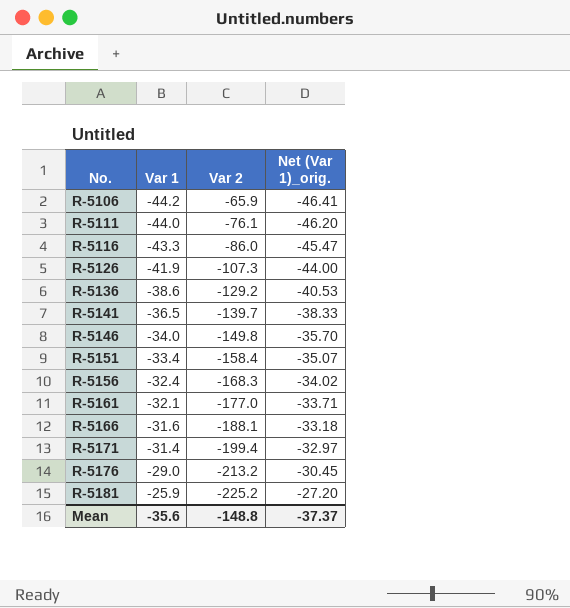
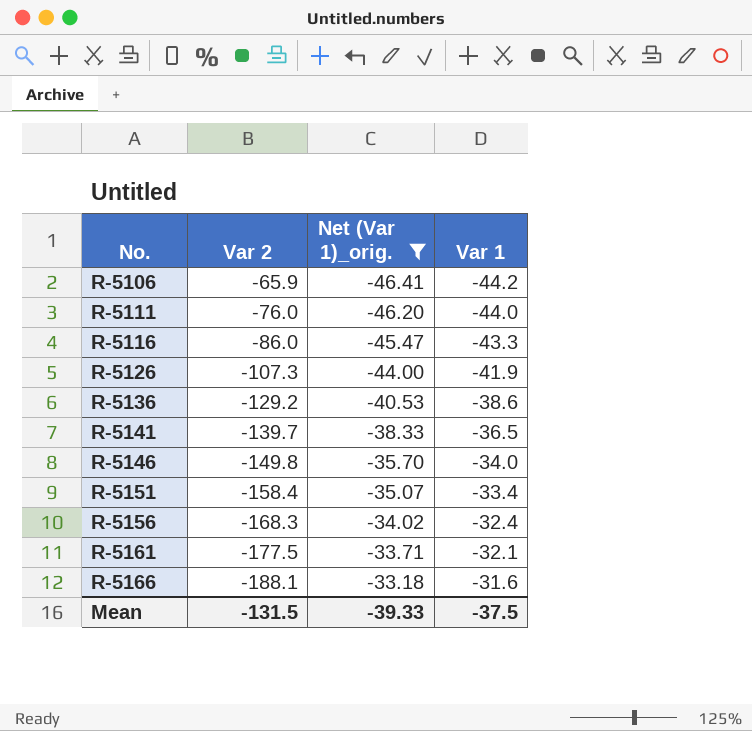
filter: none -> Net (Var 1)_orig. <= -33.18
column Var 1 | position: 2 -> 4
R-5111 | Var 2: -76.1 -> -76.0
R-5161 | Var 2: -177.0 -> -177.5
Mean | Var 2: -148.8 -> -131.5
Mean | Net (Var 1)_orig.: -37.37 -> -39.33
Mean | Var 1: -35.6 -> -37.5

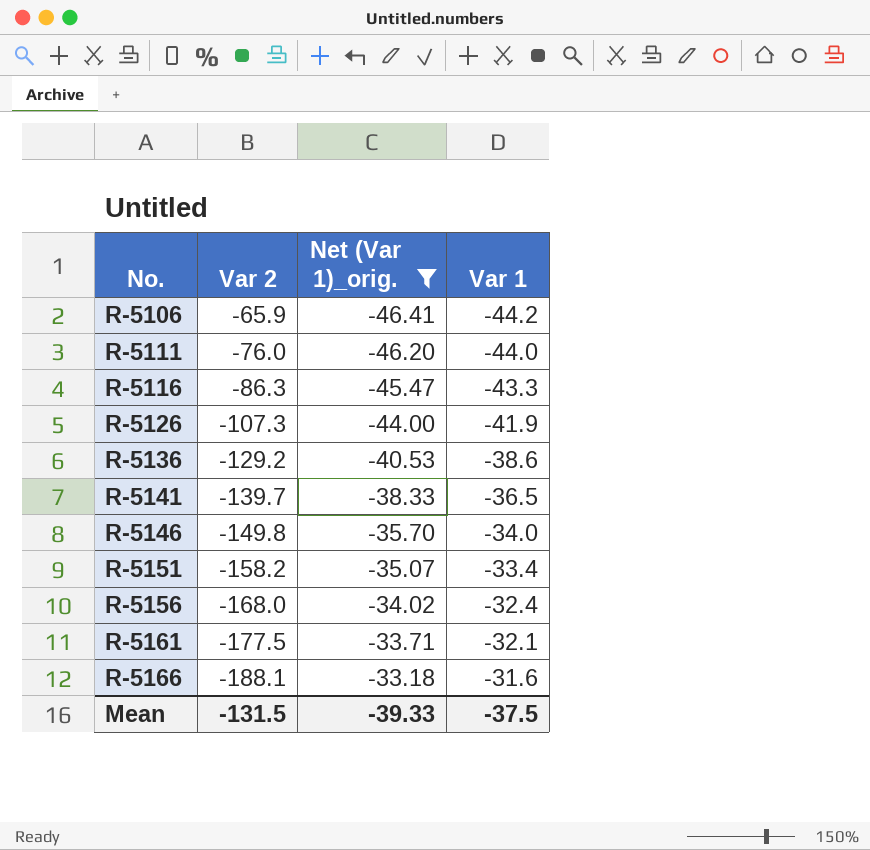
R-5116 | Var 2: -86.0 -> -86.3
R-5151 | Var 2: -158.4 -> -158.2
R-5156 | Var 2: -168.3 -> -168.0

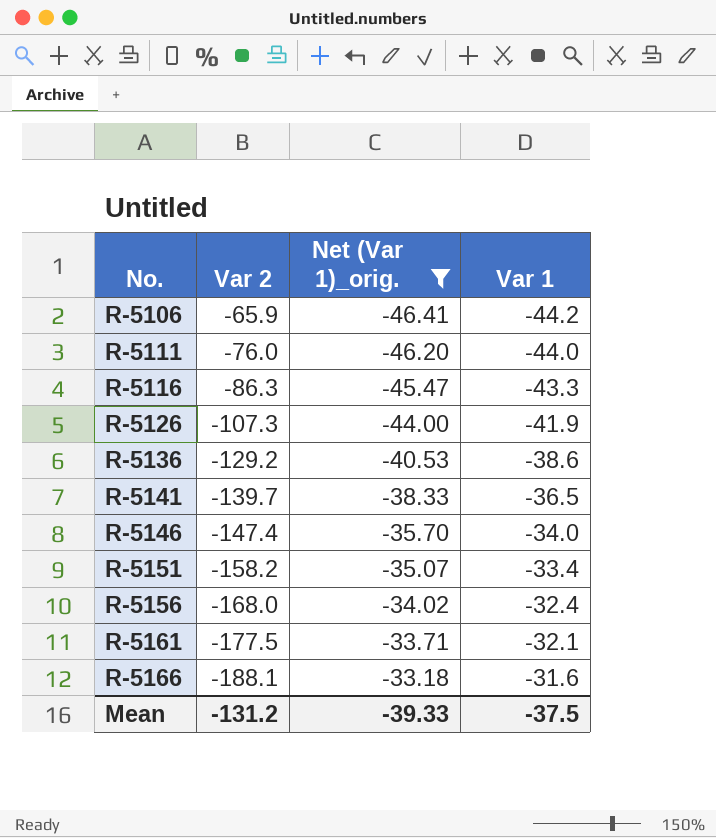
R-5146 | Var 2: -149.8 -> -147.4
Mean | Var 2: -131.5 -> -131.2

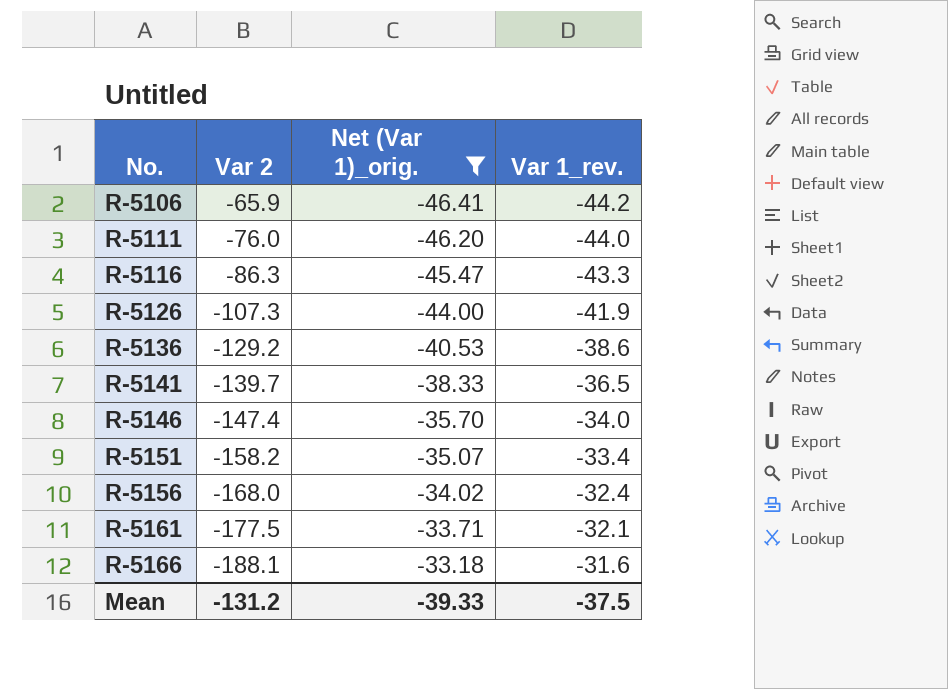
column name: Var 1 -> Var 1_rev.

